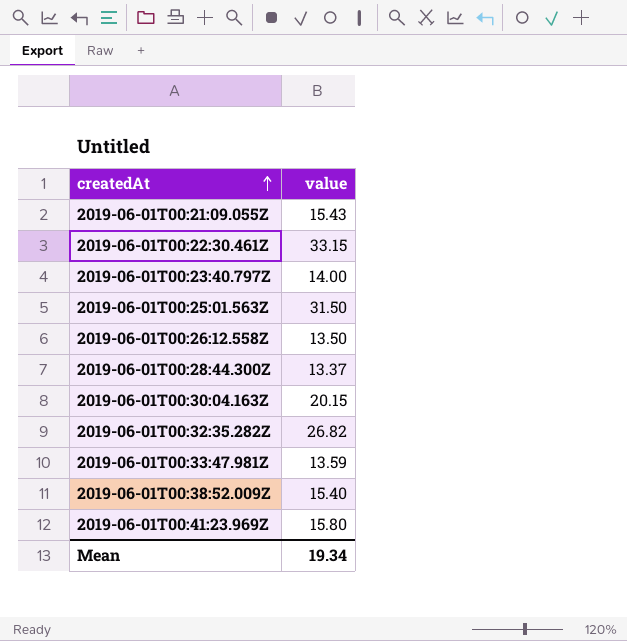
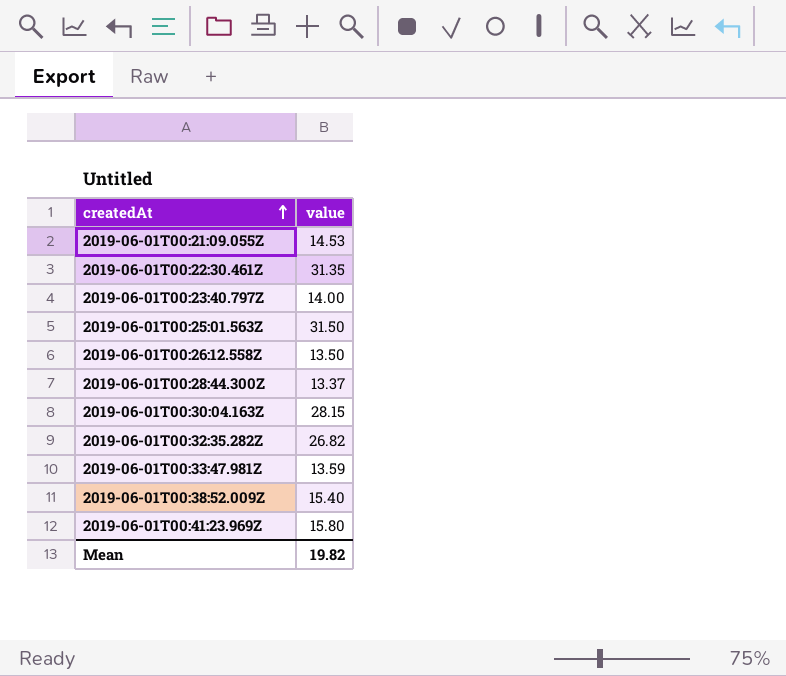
2019-06-01T00:21:09.055Z | value: 15.43 -> 14.53
2019-06-01T00:22:30.461Z | value: 33.15 -> 31.35
2019-06-01T00:30:04.163Z | value: 20.15 -> 28.15
Mean | value: 19.34 -> 19.82

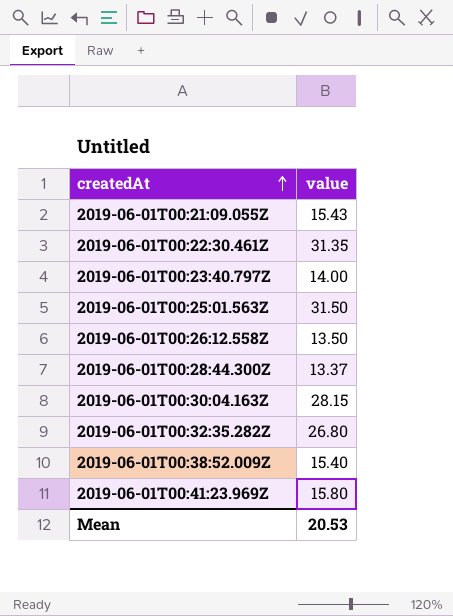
row 2019-06-01T00:33:47.981Z: 13.59 -> none
2019-06-01T00:21:09.055Z | value: 14.53 -> 15.43
2019-06-01T00:32:35.282Z | value: 26.82 -> 26.80
Mean | value: 19.82 -> 20.53

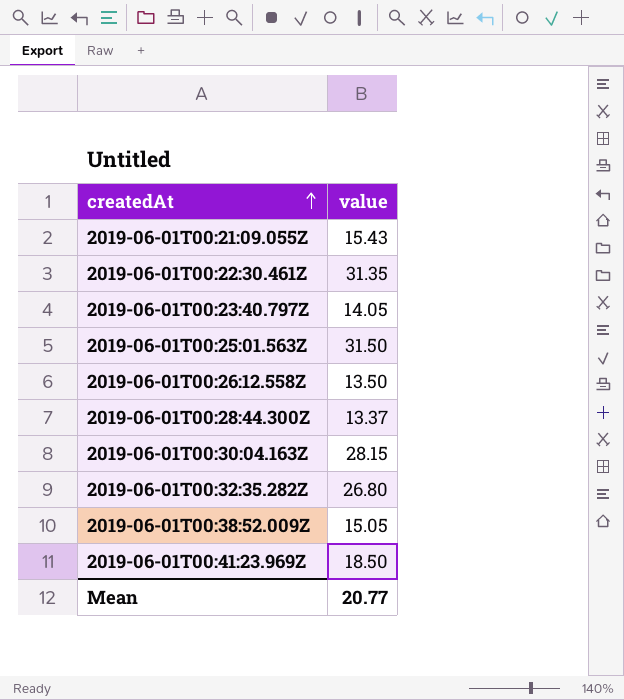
2019-06-01T00:23:40.797Z | value: 14.00 -> 14.05
2019-06-01T00:38:52.009Z | value: 15.40 -> 15.05
2019-06-01T00:41:23.969Z | value: 15.80 -> 18.50
Mean | value: 20.53 -> 20.77

